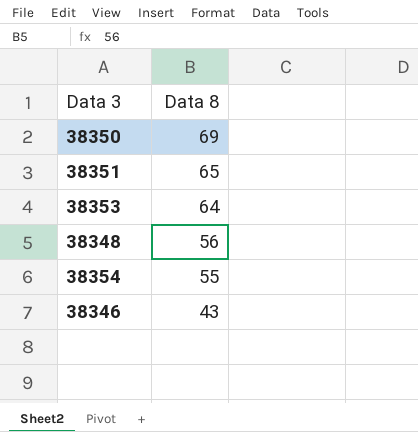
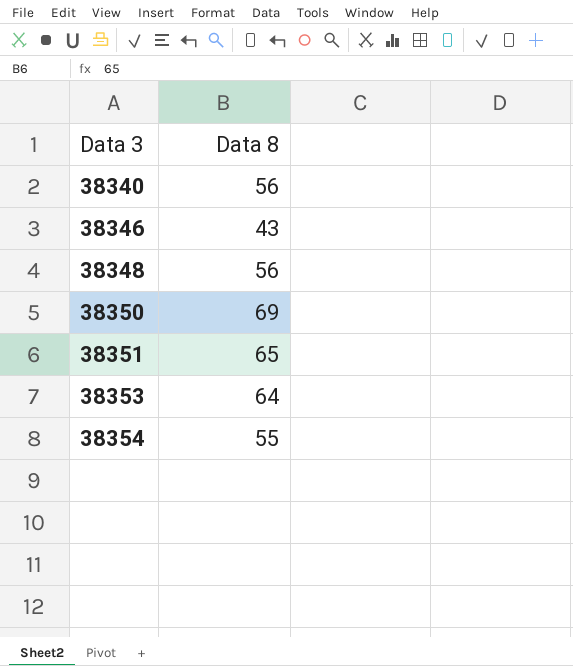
row order: Data 8 descending -> Data 3 ascending
row 38340: none -> 56

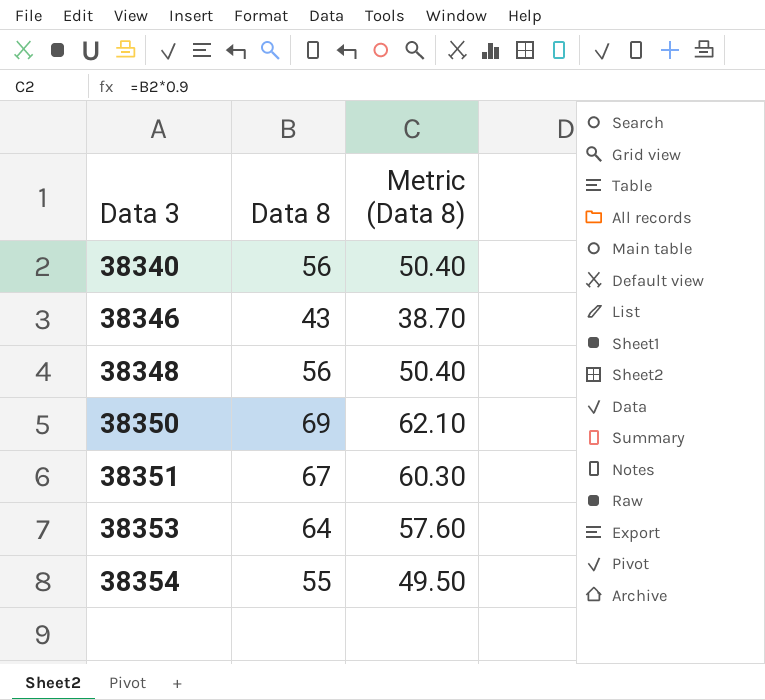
column Metric (Data 8) | formula: none -> [Data 8] * 0.9
38351 | Data 8: 65 -> 67

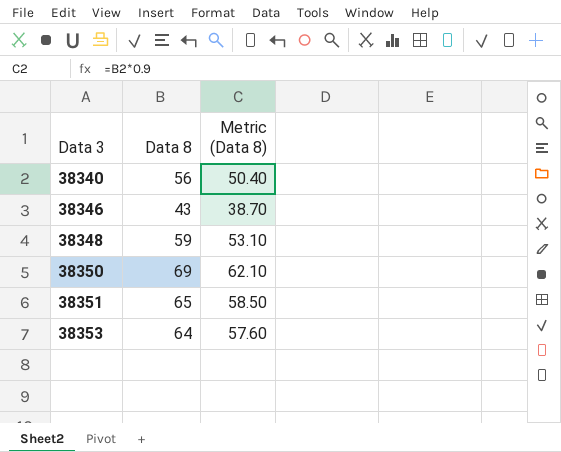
row 38354: 55 | 49.50 -> none
38348 | Data 8: 56 -> 59
38348 | Metric (Data 8): 50.40 -> 53.10
38351 | Data 8: 67 -> 65
38351 | Metric (Data 8): 60.30 -> 58.50

